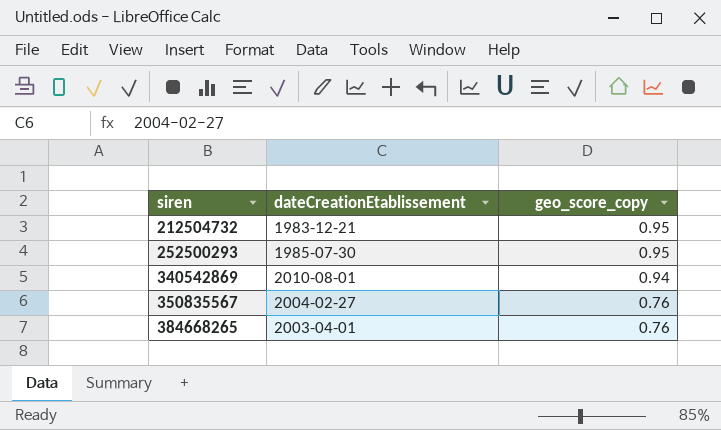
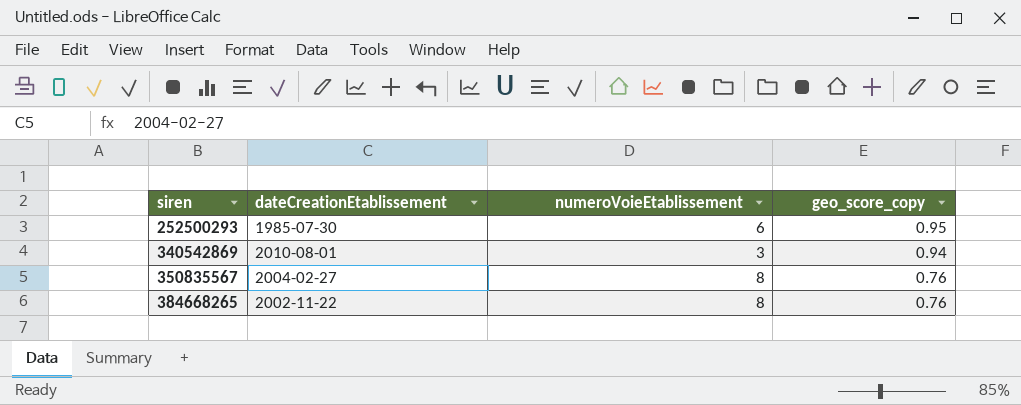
column numeroVoieEtablissement | position: none -> 3
row 212504732: 1983-12-21 | 0.95 -> none
384668265 | dateCreationEtablissement: 2003-04-01 -> 2002-11-22

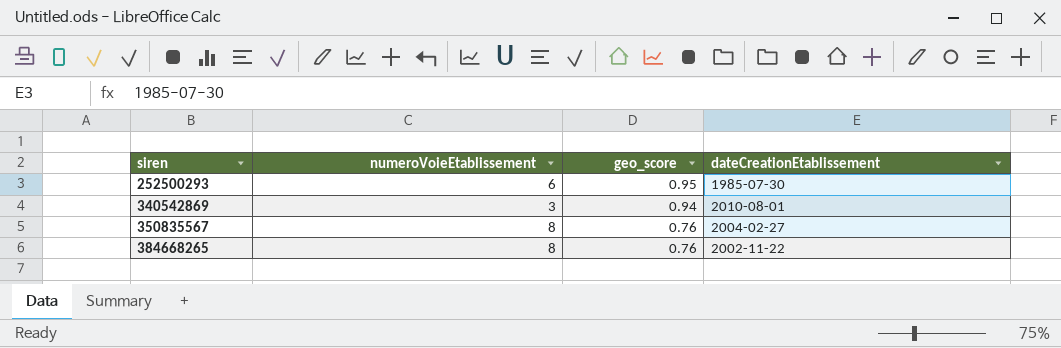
column name: geo_score_copy -> geo_score
column dateCreationEtablissement | position: 2 -> 4

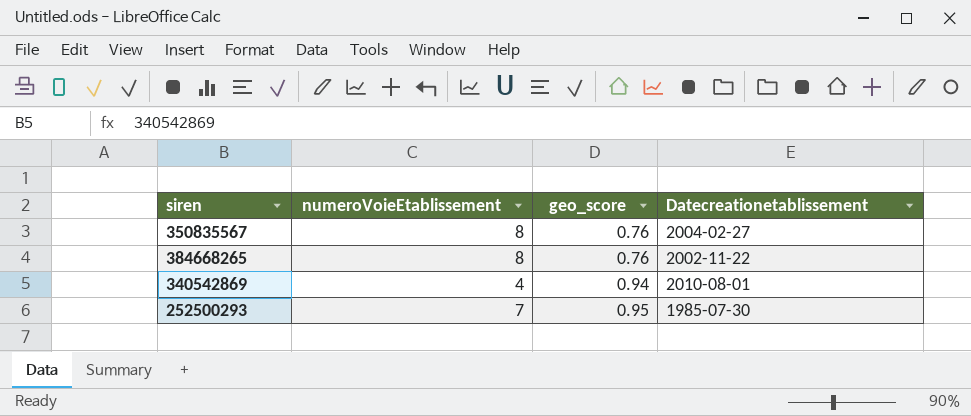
row order: siren ascending -> geo_score ascending
column name: dateCreationEtablissement -> Datecreationetablissement
340542869 | numeroVoieEtablissement: 3 -> 4
252500293 | numeroVoieEtablissement: 6 -> 7

